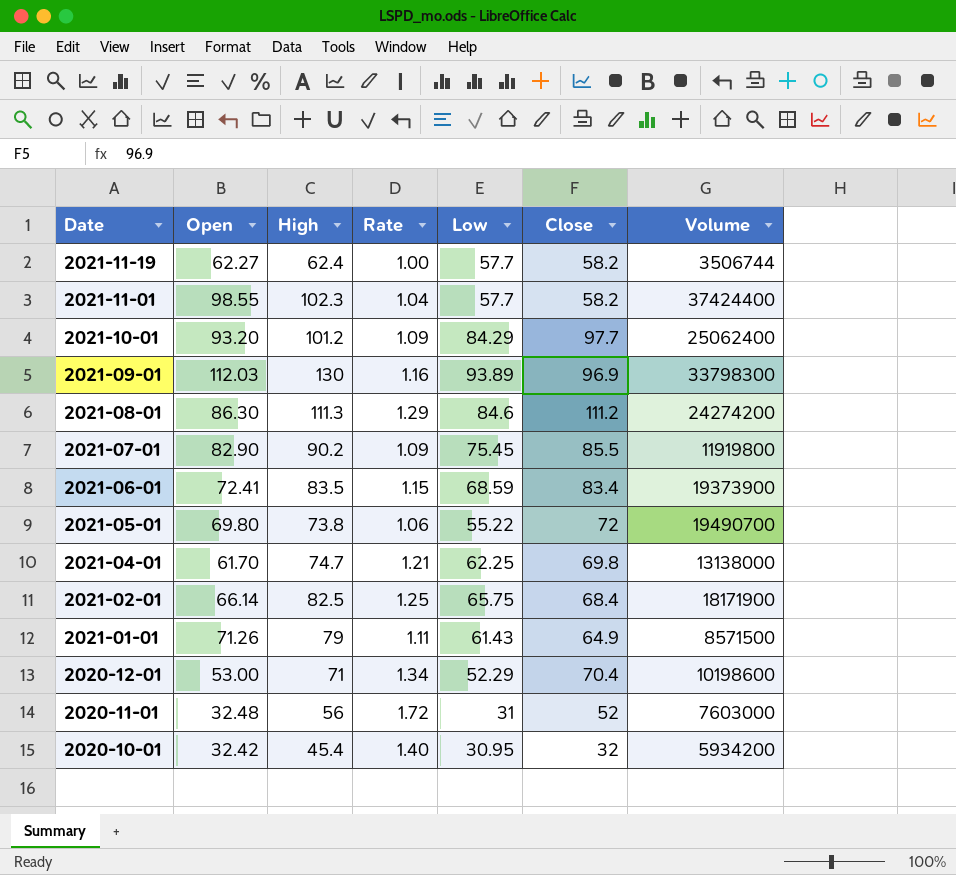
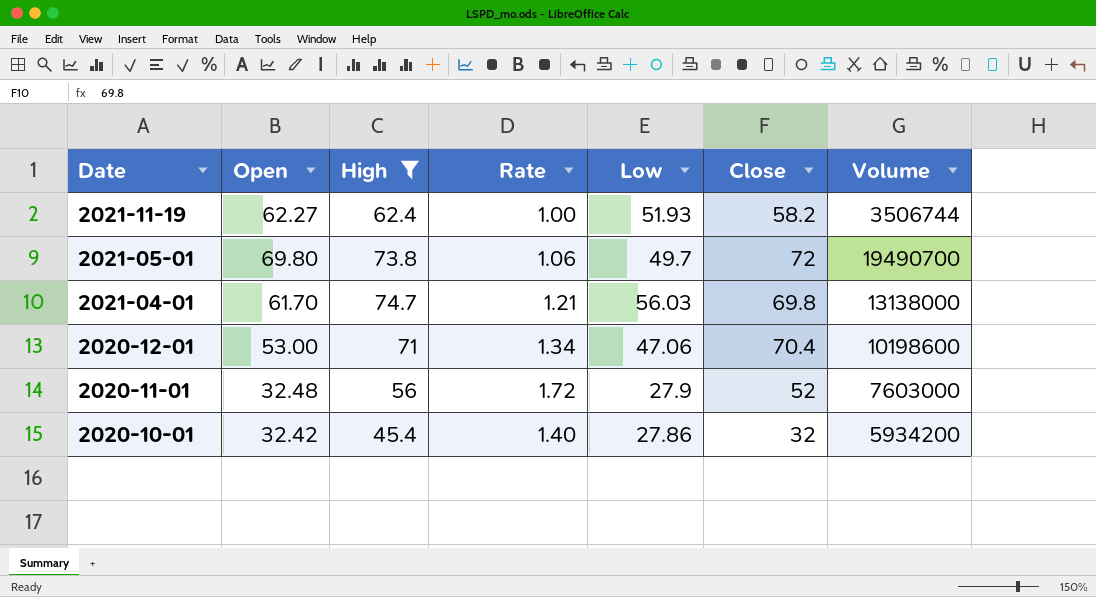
filter: none -> High <= 74.7
2021-11-19 | Low: 57.7 -> 51.93
2021-05-01 | Low: 55.22 -> 49.7
2021-04-01 | Low: 62.25 -> 56.03
2020-12-01 | Low: 52.29 -> 47.06
2020-11-01 | Low: 31 -> 27.9
2020-10-01 | Low: 30.95 -> 27.86

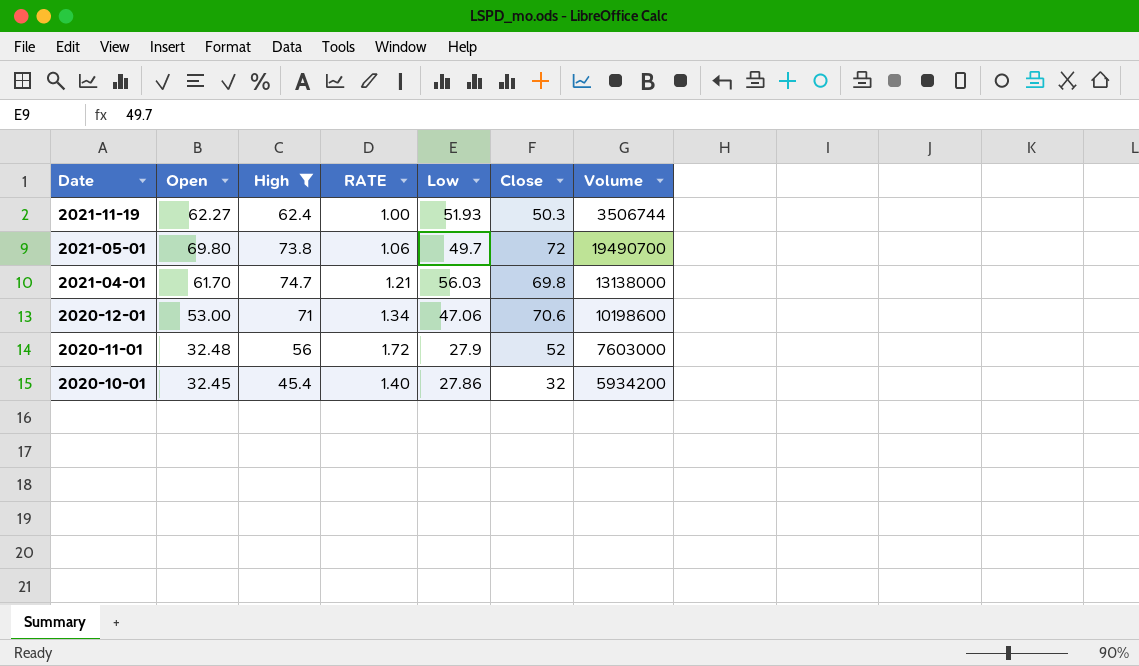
column name: Rate -> RATE
2021-11-19 | Close: 58.2 -> 50.3
2020-12-01 | Close: 70.4 -> 70.6
2020-10-01 | Open: 32.42 -> 32.45

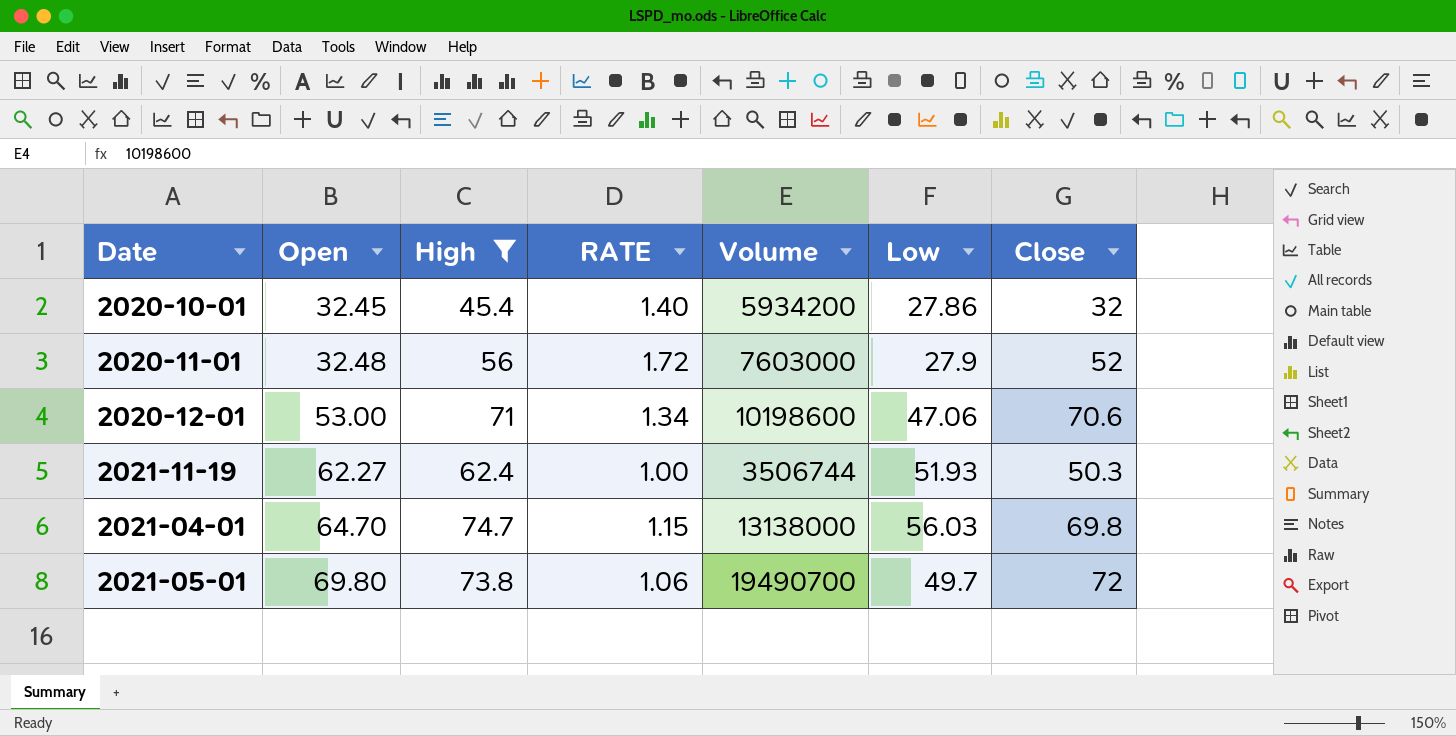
row order: Date descending -> Open ascending
column Volume | position: 7 -> 5
2021-04-01 | Open: 61.70 -> 64.70
2021-04-01 | RATE: 1.21 -> 1.15

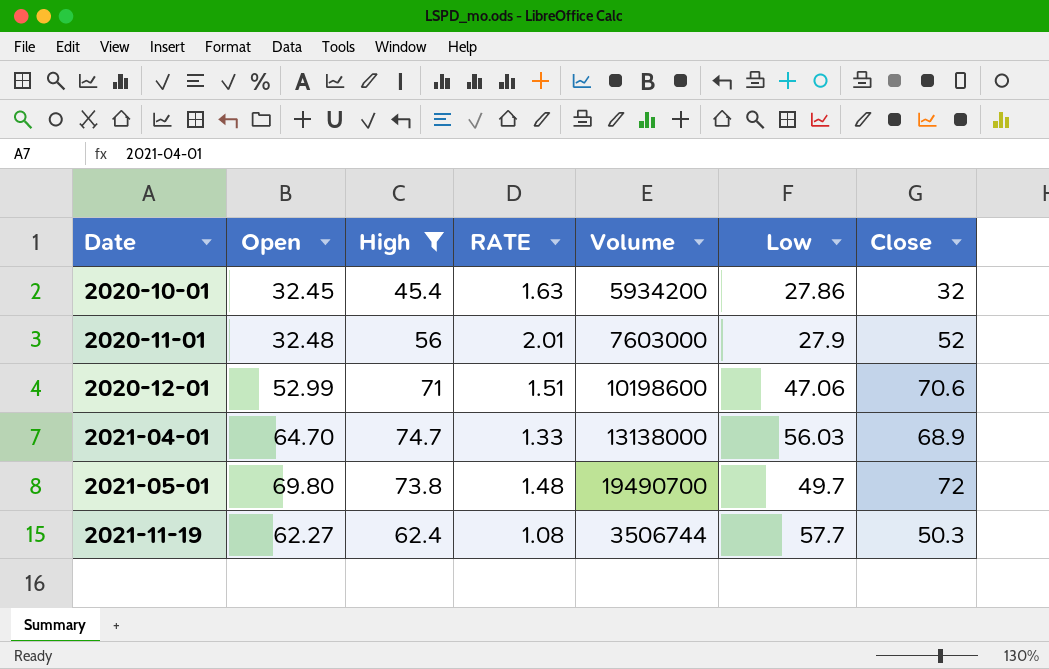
row order: Open ascending -> Date ascending
column RATE | formula: [High] / [Open] -> [High] / [Low]
2020-12-01 | Open: 53.00 -> 52.99
2021-04-01 | Close: 69.8 -> 68.9
2021-11-19 | Low: 51.93 -> 57.7

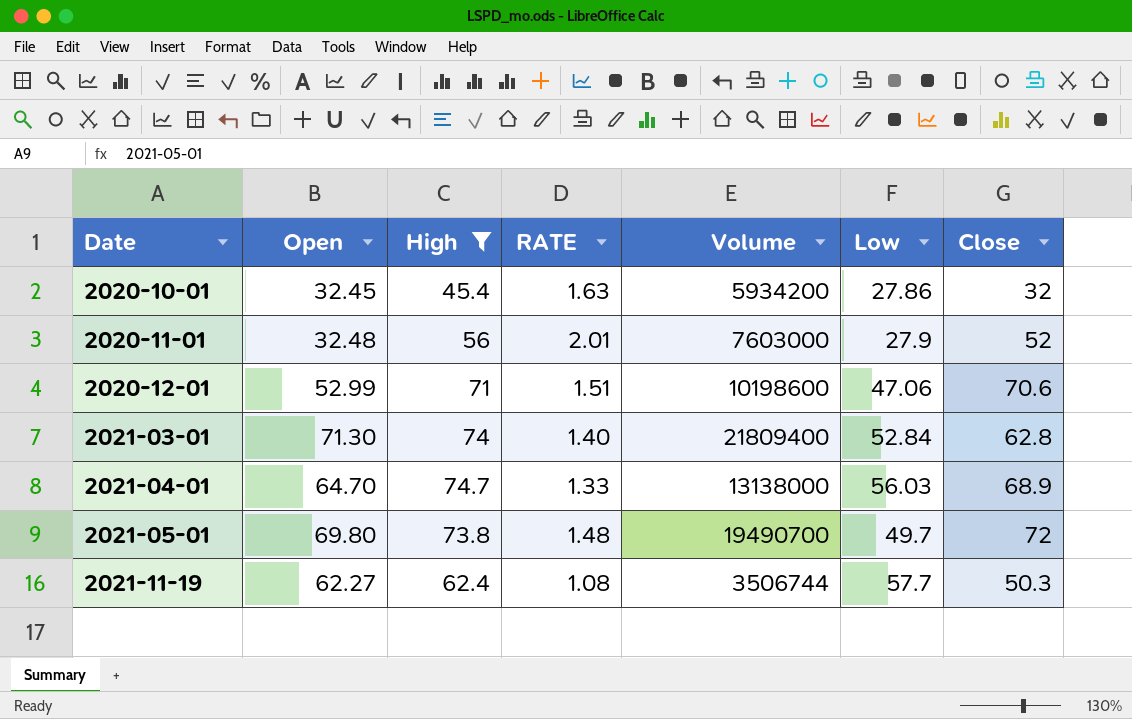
row 2021-03-01: none -> 71.30 | 74 | 1.40 | 21809400 | 52.84 | 62.8

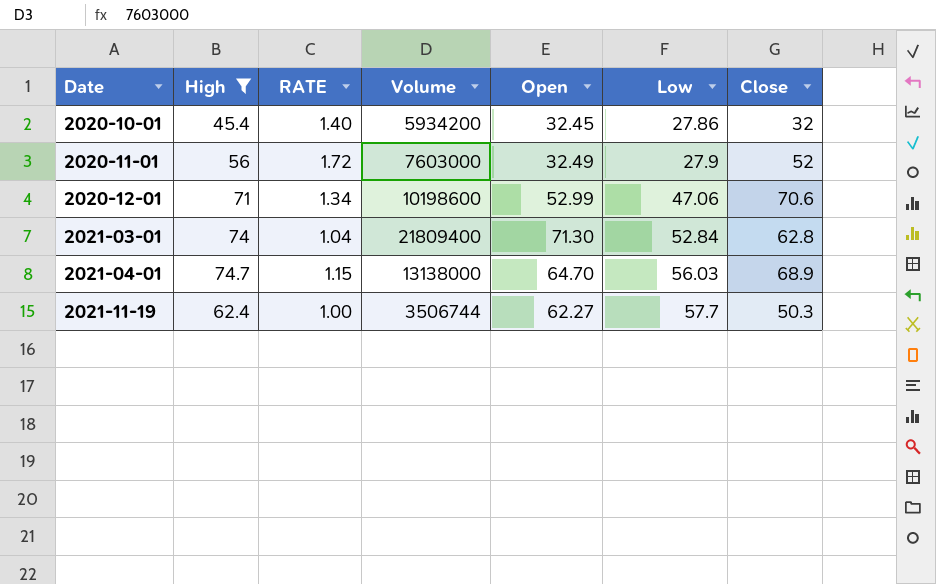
column RATE | formula: [High] / [Low] -> [High] / [Open]
column Open | position: 2 -> 5
row 2021-05-01: 69.80 | 73.8 | 1.48 | 19490700 | 49.7 | 72 -> none
2020-11-01 | Open: 32.48 -> 32.49

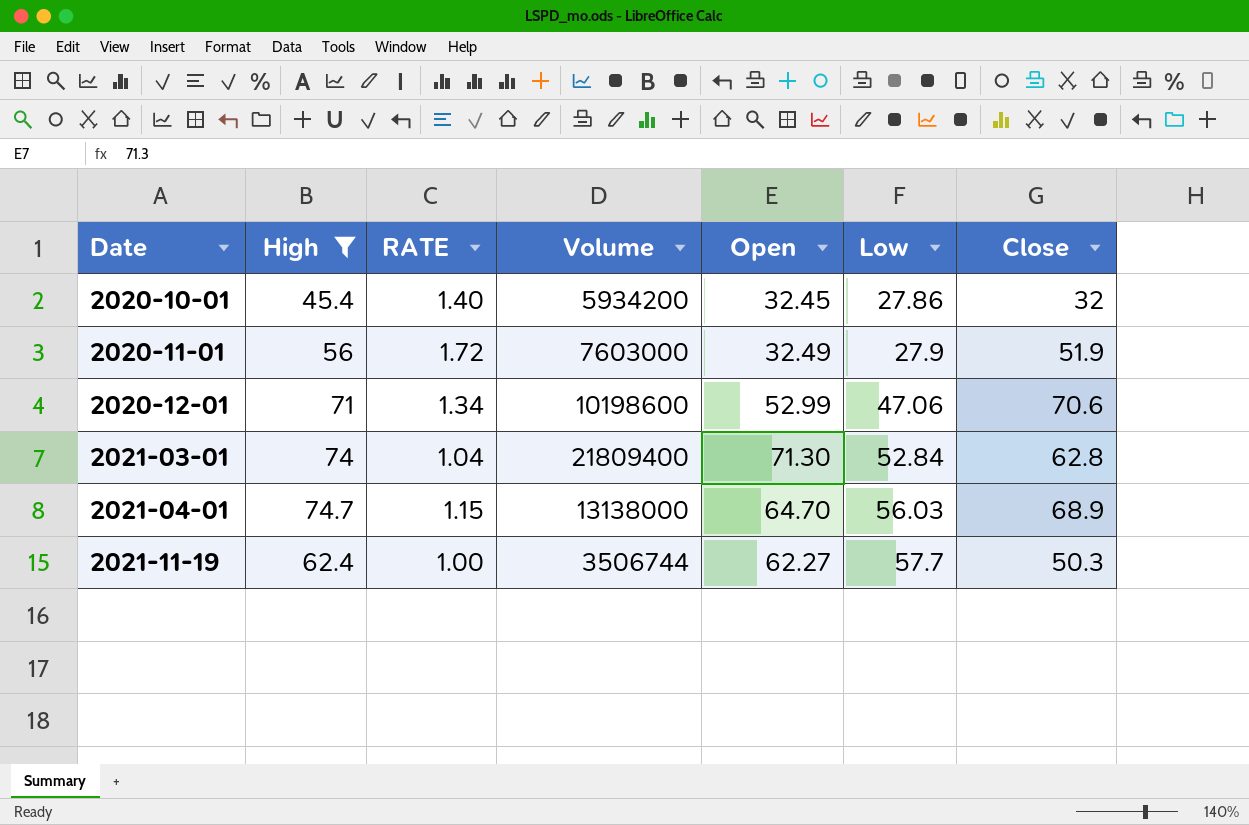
2020-11-01 | Close: 52 -> 51.9

